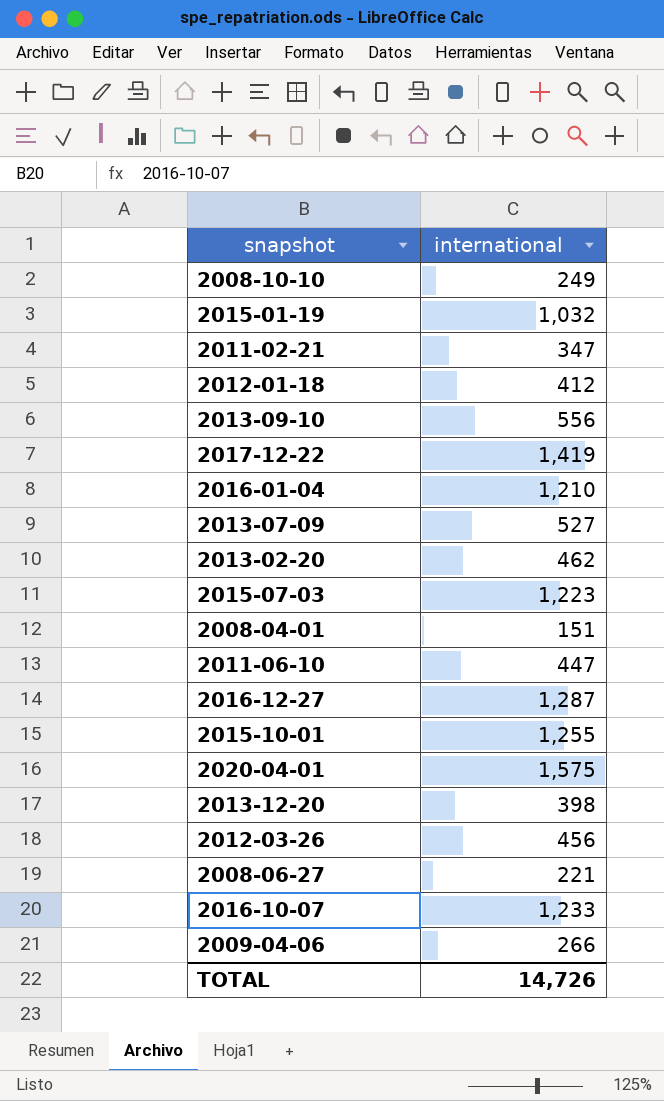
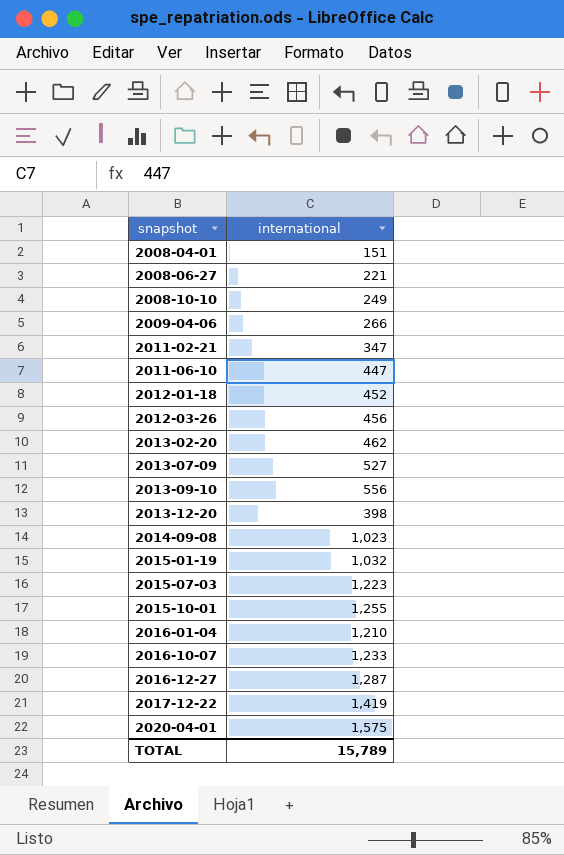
row order: none -> snapshot ascending
2012-01-18 | international: 412 -> 452
row 2014-09-08: none -> 1,023
TOTAL | international: 14,726 -> 15,789

